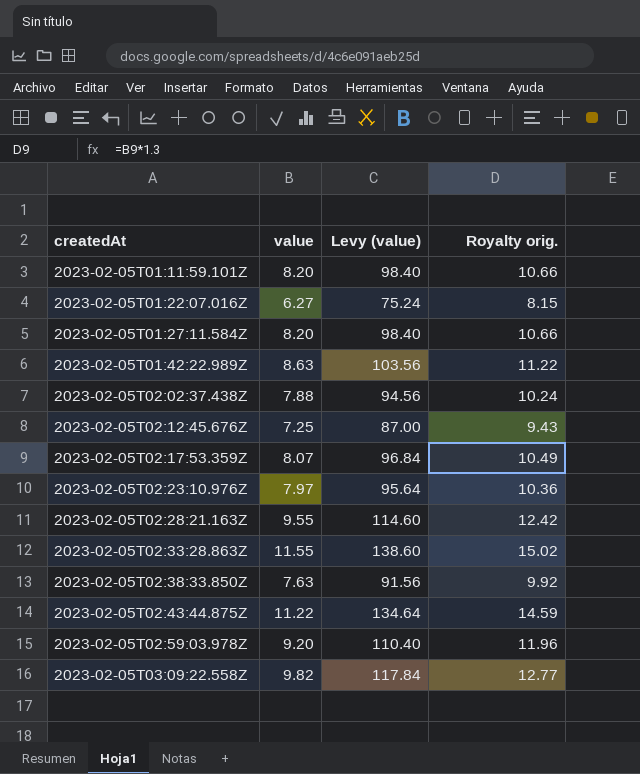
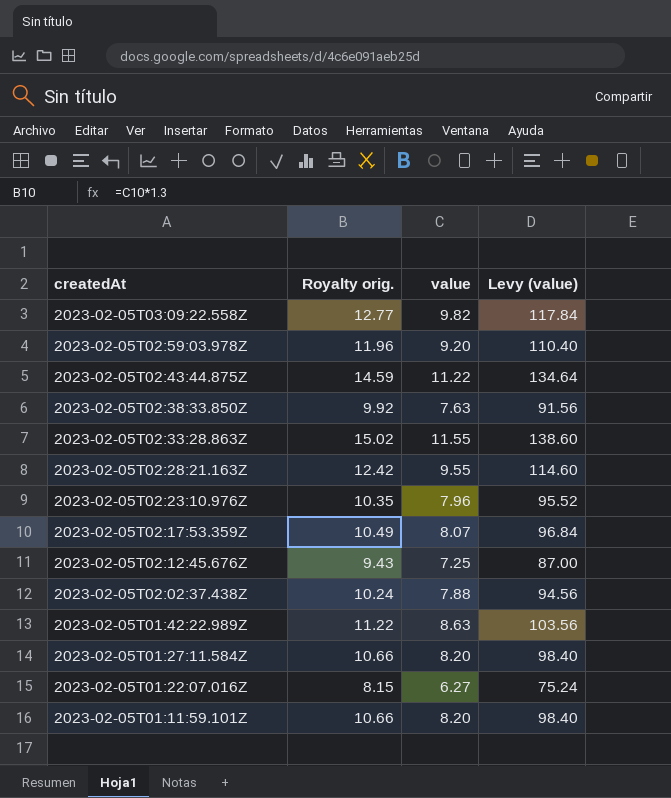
row order: createdAt ascending -> createdAt descending
column Royalty orig. | position: 4 -> 2
2023-02-05T02:23:10.976Z | Royalty orig.: 10.36 -> 10.35
2023-02-05T02:23:10.976Z | value: 7.97 -> 7.96
2023-02-05T02:23:10.976Z | Levy (value): 95.64 -> 95.52

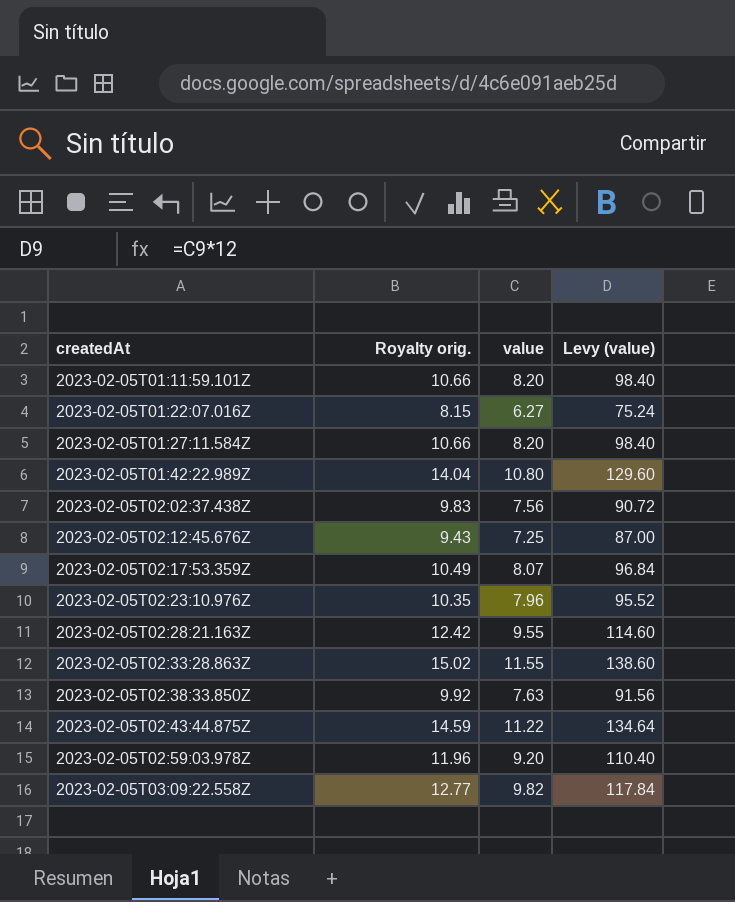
row order: createdAt descending -> createdAt ascending
2023-02-05T01:42:22.989Z | Royalty orig.: 11.22 -> 14.04
2023-02-05T01:42:22.989Z | value: 8.63 -> 10.80
2023-02-05T01:42:22.989Z | Levy (value): 103.56 -> 129.60
2023-02-05T02:02:37.438Z | Royalty orig.: 10.24 -> 9.83
2023-02-05T02:02:37.438Z | value: 7.88 -> 7.56
2023-02-05T02:02:37.438Z | Levy (value): 94.56 -> 90.72

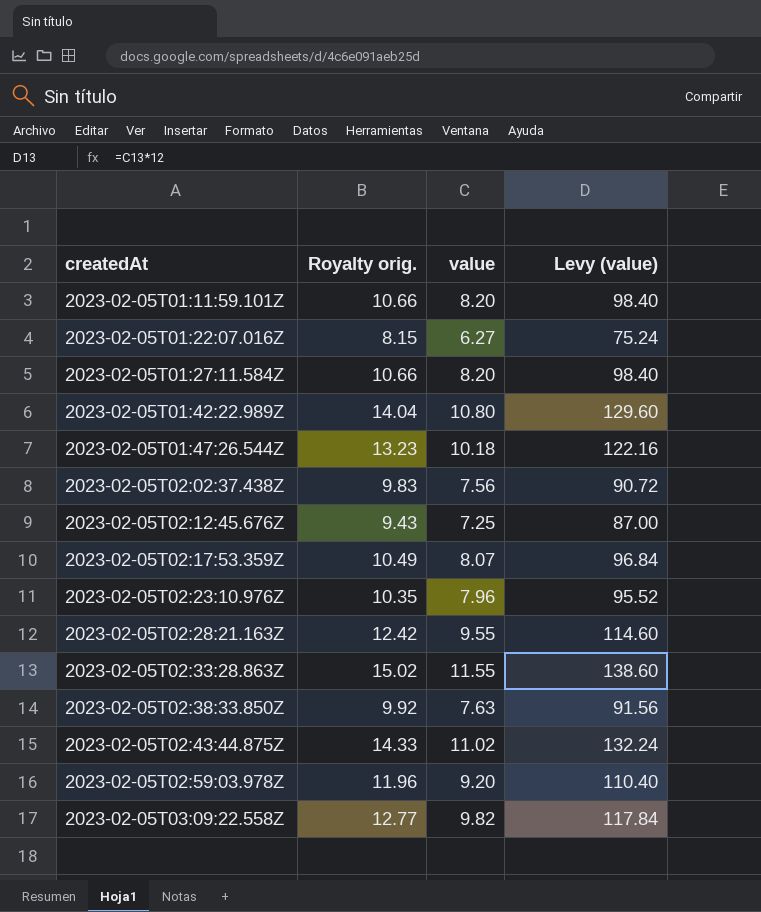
row 2023-02-05T01:47:26.544Z: none -> 13.23 | 10.18 | 122.16
2023-02-05T02:43:44.875Z | Royalty orig.: 14.59 -> 14.33
2023-02-05T02:43:44.875Z | value: 11.22 -> 11.02
2023-02-05T02:43:44.875Z | Levy (value): 134.64 -> 132.24

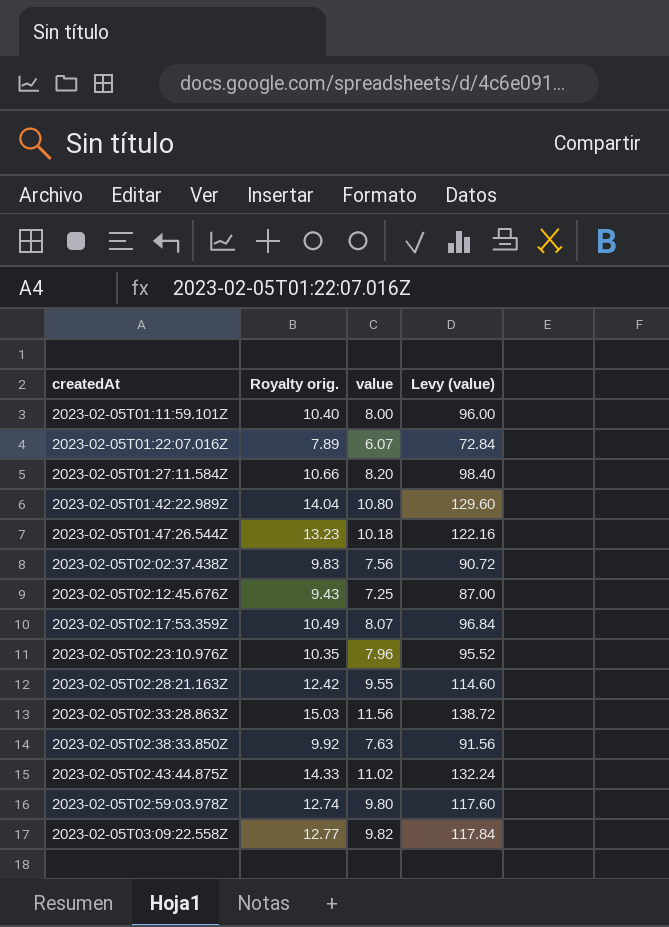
2023-02-05T01:11:59.101Z | Royalty orig.: 10.66 -> 10.40
2023-02-05T01:11:59.101Z | value: 8.20 -> 8.00
2023-02-05T01:11:59.101Z | Levy (value): 98.40 -> 96.00
2023-02-05T01:22:07.016Z | Royalty orig.: 8.15 -> 7.89
2023-02-05T01:22:07.016Z | value: 6.27 -> 6.07
2023-02-05T01:22:07.016Z | Levy (value): 75.24 -> 72.84
2023-02-05T02:33:28.863Z | Royalty orig.: 15.02 -> 15.03
2023-02-05T02:33:28.863Z | value: 11.55 -> 11.56
2023-02-05T02:33:28.863Z | Levy (value): 138.60 -> 138.72
2023-02-05T02:59:03.978Z | Royalty orig.: 11.96 -> 12.74
2023-02-05T02:59:03.978Z | value: 9.20 -> 9.80
2023-02-05T02:59:03.978Z | Levy (value): 110.40 -> 117.60

